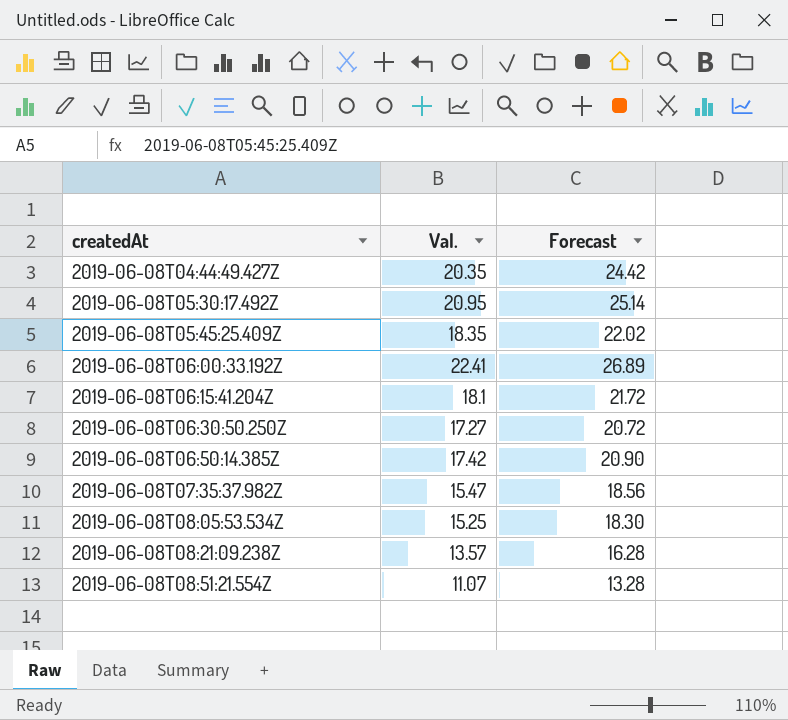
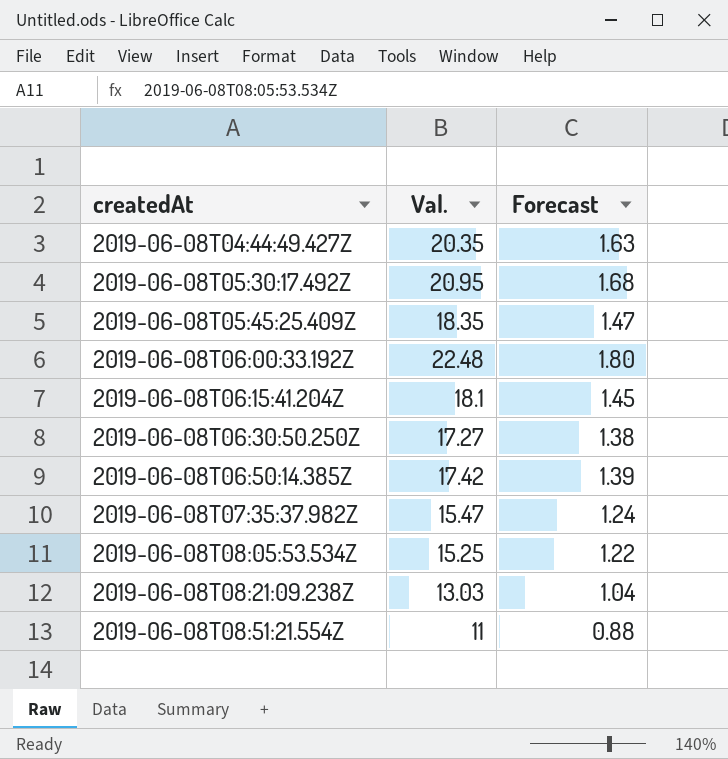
column Forecast | formula: [Val.] * 1.2 -> [Val.] * 0.08
2019-06-08T06:00:33.192Z | Val.: 22.41 -> 22.48
2019-06-08T08:21:09.238Z | Val.: 13.57 -> 13.03
2019-06-08T08:51:21.554Z | Val.: 11.07 -> 11

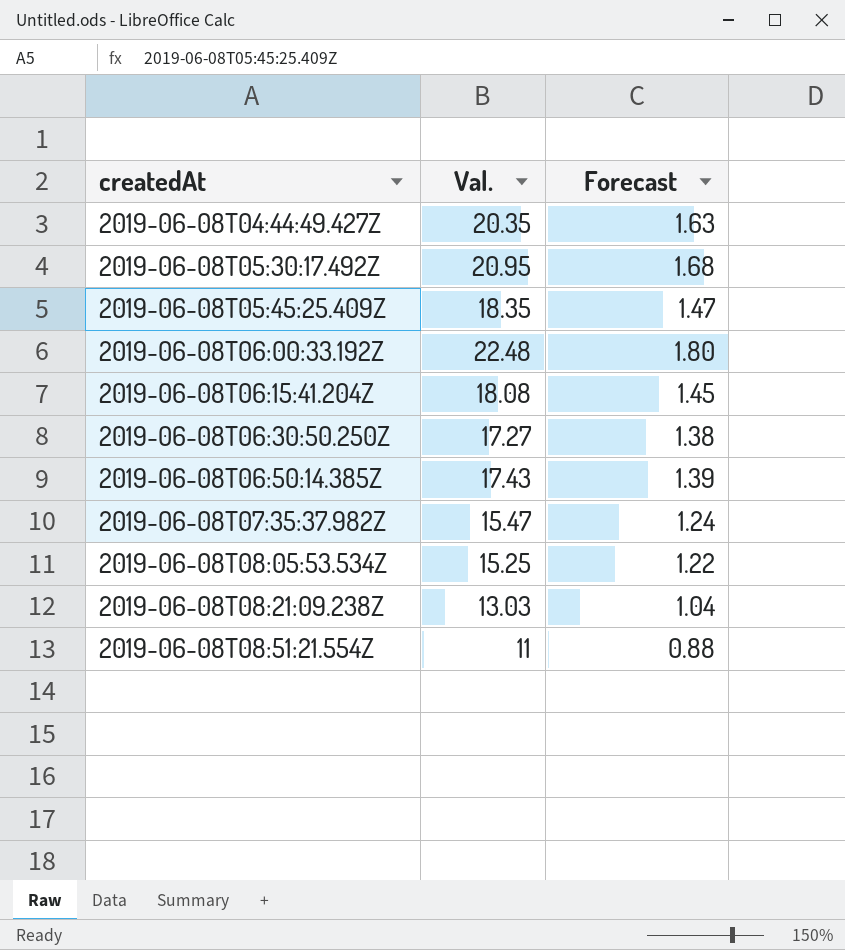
2019-06-08T06:15:41.204Z | Val.: 18.1 -> 18.08
2019-06-08T06:50:14.385Z | Val.: 17.42 -> 17.43

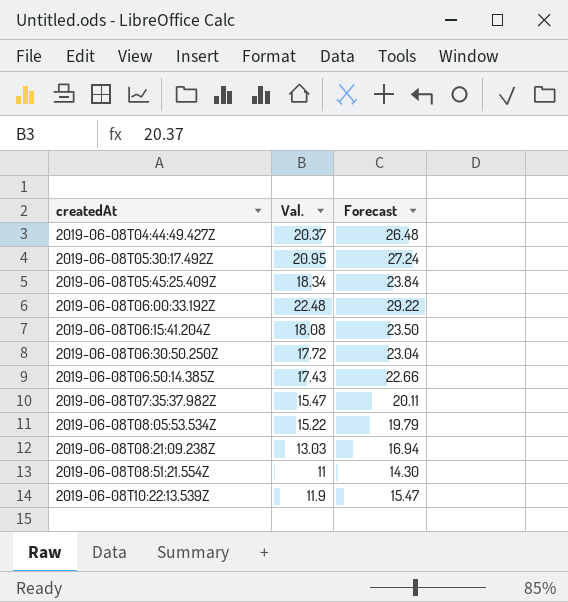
column Forecast | formula: [Val.] * 0.08 -> [Val.] * 1.3
2019-06-08T04:44:49.427Z | Val.: 20.35 -> 20.37
2019-06-08T05:45:25.409Z | Val.: 18.35 -> 18.34
2019-06-08T06:30:50.250Z | Val.: 17.27 -> 17.72
2019-06-08T08:05:53.534Z | Val.: 15.25 -> 15.22
row 2019-06-08T10:22:13.539Z: none -> 11.9 | 15.47

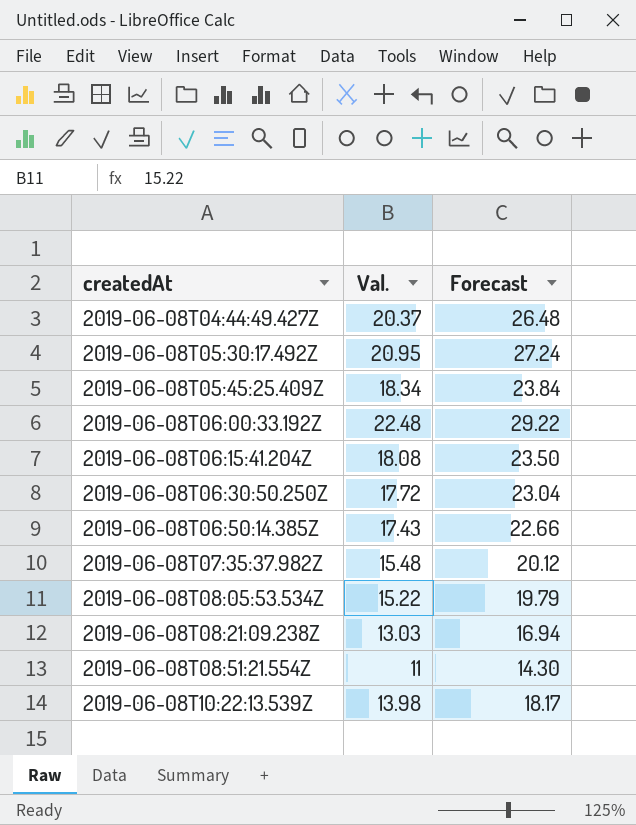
2019-06-08T07:35:37.982Z | Val.: 15.47 -> 15.48
2019-06-08T07:35:37.982Z | Forecast: 20.11 -> 20.12
2019-06-08T10:22:13.539Z | Val.: 11.9 -> 13.98
2019-06-08T10:22:13.539Z | Forecast: 15.47 -> 18.17

